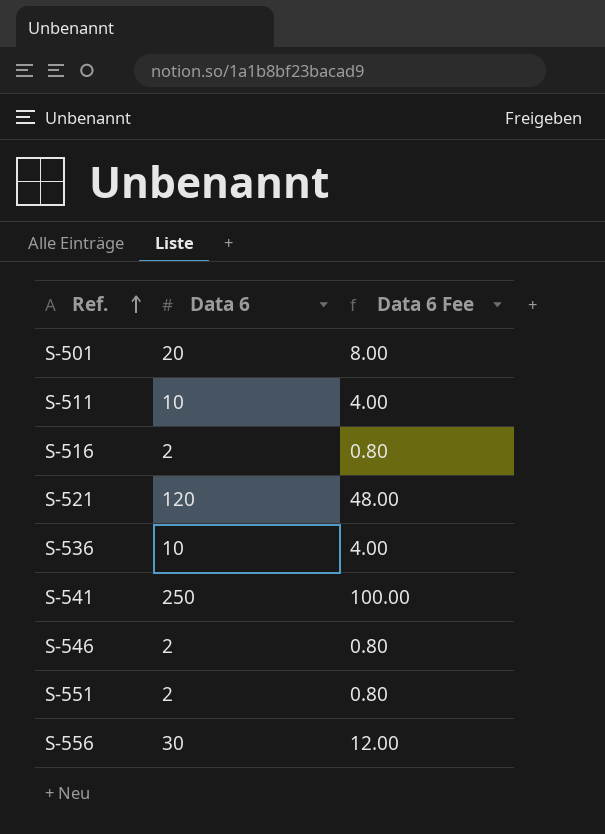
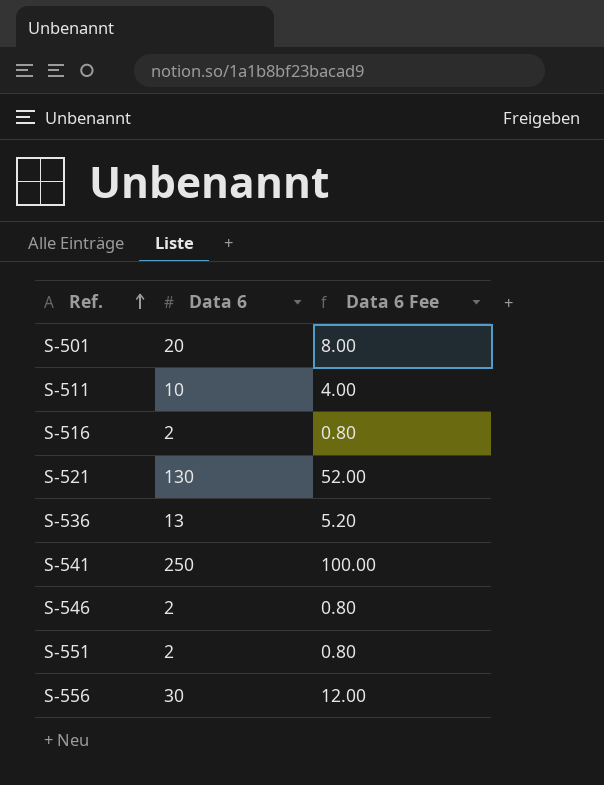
S-521 | Data 6: 120 -> 130
S-521 | Data 6 Fee: 48.00 -> 52.00
S-536 | Data 6: 10 -> 13
S-536 | Data 6 Fee: 4.00 -> 5.20

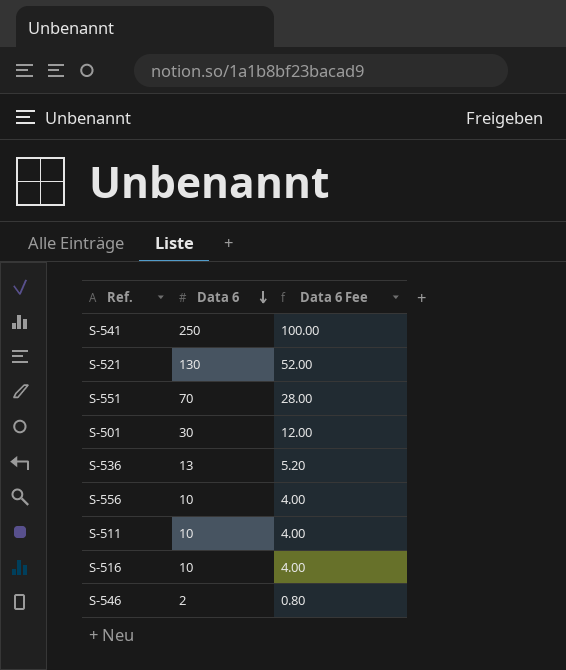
row order: Ref. ascending -> Data 6 descending
S-551 | Data 6: 2 -> 70
S-551 | Data 6 Fee: 0.80 -> 28.00
S-501 | Data 6: 20 -> 30
S-501 | Data 6 Fee: 8.00 -> 12.00
S-556 | Data 6: 30 -> 10
S-556 | Data 6 Fee: 12.00 -> 4.00
S-516 | Data 6: 2 -> 10
S-516 | Data 6 Fee: 0.80 -> 4.00

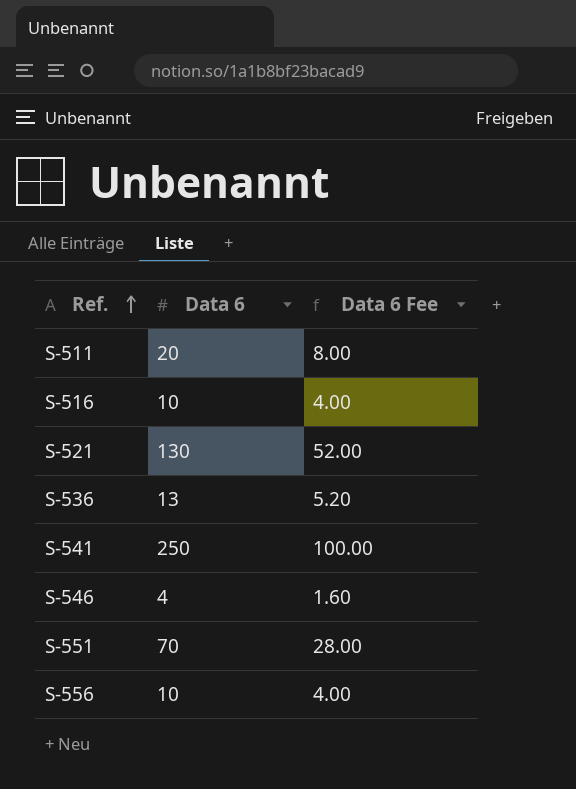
row order: Data 6 descending -> Ref. ascending
row S-501: 30 | 12.00 -> none
S-511 | Data 6: 10 -> 20
S-511 | Data 6 Fee: 4.00 -> 8.00
S-546 | Data 6: 2 -> 4
S-546 | Data 6 Fee: 0.80 -> 1.60

